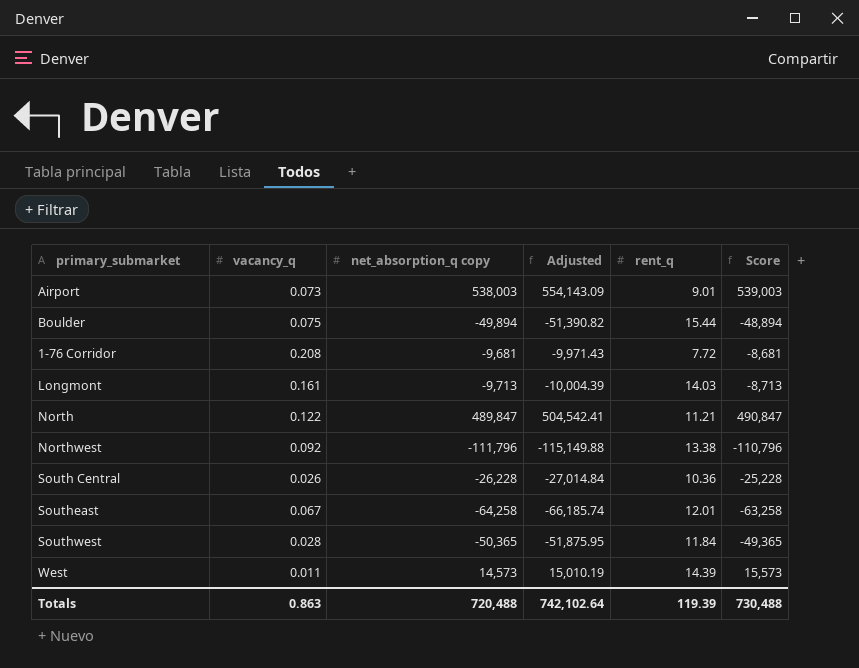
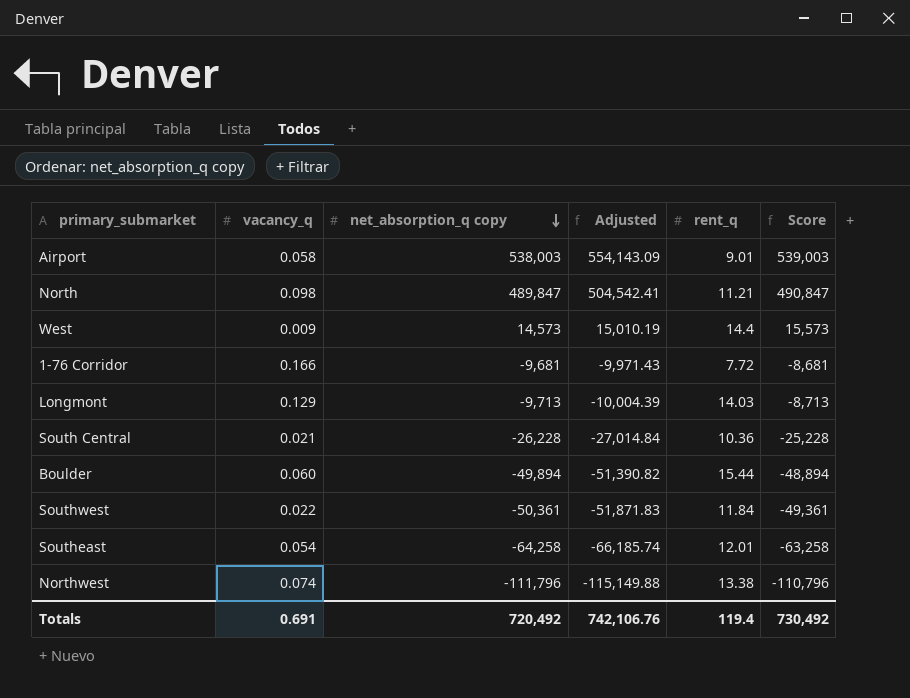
row order: none -> net_absorption_q copy descending
Airport | vacancy_q: 0.073 -> 0.058
North | vacancy_q: 0.122 -> 0.098
West | vacancy_q: 0.011 -> 0.009
West | rent_q: 14.39 -> 14.4
1-76 Corridor | vacancy_q: 0.208 -> 0.166
Longmont | vacancy_q: 0.161 -> 0.129
South Central | vacancy_q: 0.026 -> 0.021
Boulder | vacancy_q: 0.075 -> 0.060
Southwest | vacancy_q: 0.028 -> 0.022
Southwest | net_absorption_q copy: -50,365 -> -50,361
Southwest | Adjusted: -51,875.95 -> -51,871.83
Southwest | Score: -49,365 -> -49,361
Southeast | vacancy_q: 0.067 -> 0.054
Northwest | vacancy_q: 0.092 -> 0.074
Totals | vacancy_q: 0.863 -> 0.691
Totals | net_absorption_q copy: 720,488 -> 720,492
Totals | Adjusted: 742,102.64 -> 742,106.76
Totals | rent_q: 119.39 -> 119.4
Totals | Score: 730,488 -> 730,492

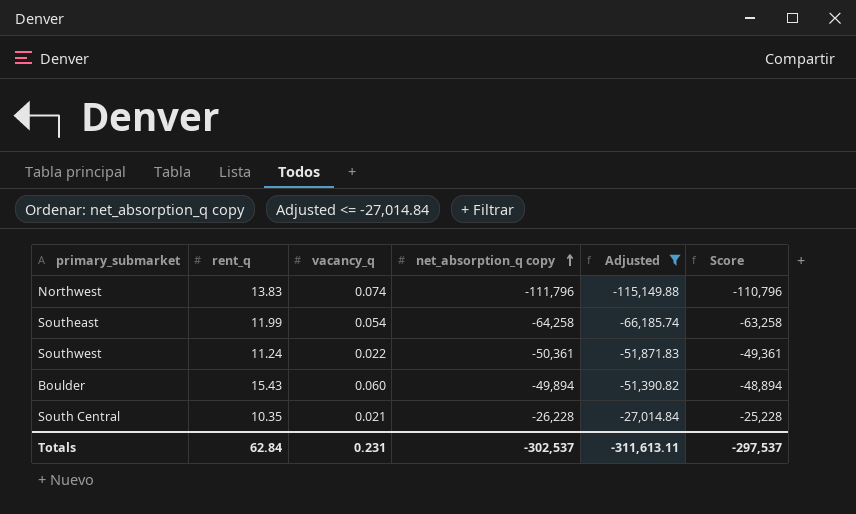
filter: none -> Adjusted <= -27,014.84
row order: net_absorption_q copy descending -> net_absorption_q copy ascending
column rent_q | position: 5 -> 2
Northwest | rent_q: 13.38 -> 13.83
Southeast | rent_q: 12.01 -> 11.99
Southwest | rent_q: 11.84 -> 11.24
Boulder | rent_q: 15.44 -> 15.43
South Central | rent_q: 10.36 -> 10.35
Totals | rent_q: 119.4 -> 62.84
Totals | vacancy_q: 0.691 -> 0.231
Totals | net_absorption_q copy: 720,492 -> -302,537
Totals | Adjusted: 742,106.76 -> -311,613.11
Totals | Score: 730,492 -> -297,537

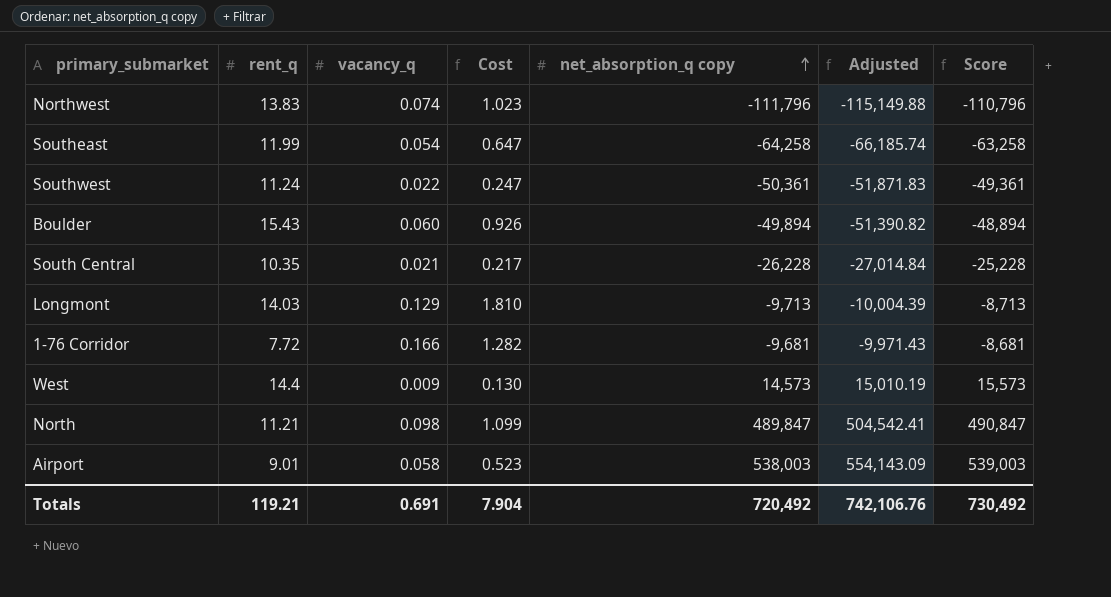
filter: Adjusted <= -27,014.84 -> none
column Cost | formula: none -> [rent_q] * [vacancy_q]
Totals | rent_q: 62.84 -> 119.21
Totals | vacancy_q: 0.231 -> 0.691
Totals | net_absorption_q copy: -302,537 -> 720,492
Totals | Adjusted: -311,613.11 -> 742,106.76
Totals | Score: -297,537 -> 730,492

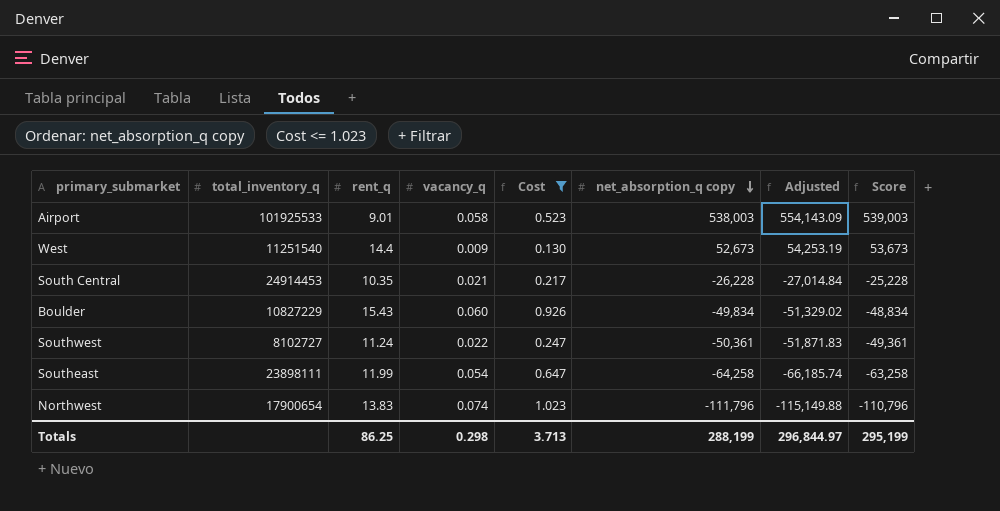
filter: none -> Cost <= 1.023
row order: net_absorption_q copy ascending -> net_absorption_q copy descending
column total_inventory_q | position: none -> 2
West | net_absorption_q copy: 14,573 -> 52,673
West | Adjusted: 15,010.19 -> 54,253.19
West | Score: 15,573 -> 53,673
Boulder | net_absorption_q copy: -49,894 -> -49,834
Boulder | Adjusted: -51,390.82 -> -51,329.02
Boulder | Score: -48,894 -> -48,834
Totals | rent_q: 119.21 -> 86.25
Totals | vacancy_q: 0.691 -> 0.298
Totals | Cost: 7.904 -> 3.713
Totals | net_absorption_q copy: 720,492 -> 288,199
Totals | Adjusted: 742,106.76 -> 296,844.97
Totals | Score: 730,492 -> 295,199

